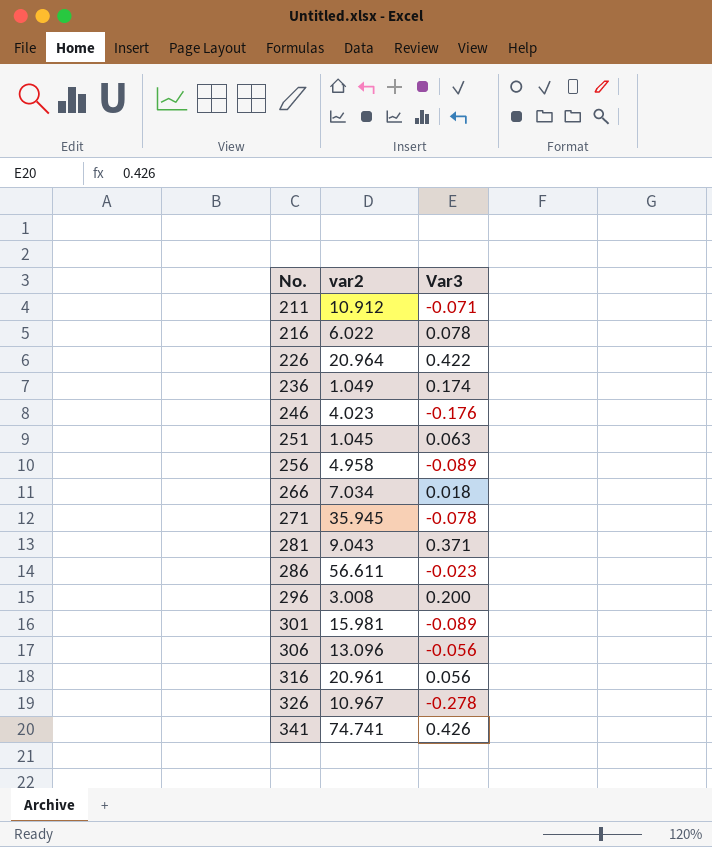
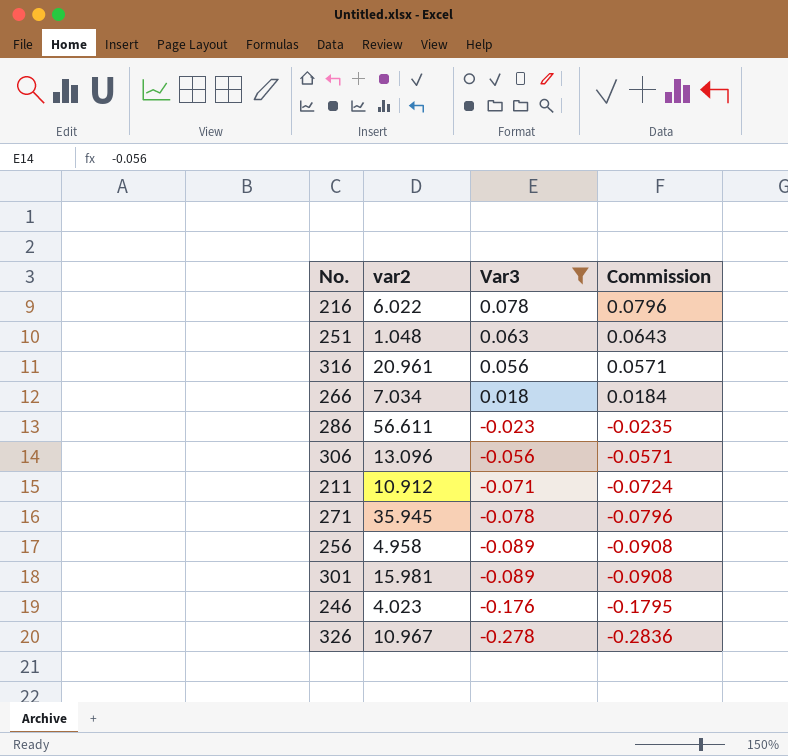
filter: none -> Var3 <= 0.078
row order: No. ascending -> Var3 descending
column Commission | formula: none -> [Var3] * 1.02
251 | var2: 1.045 -> 1.048

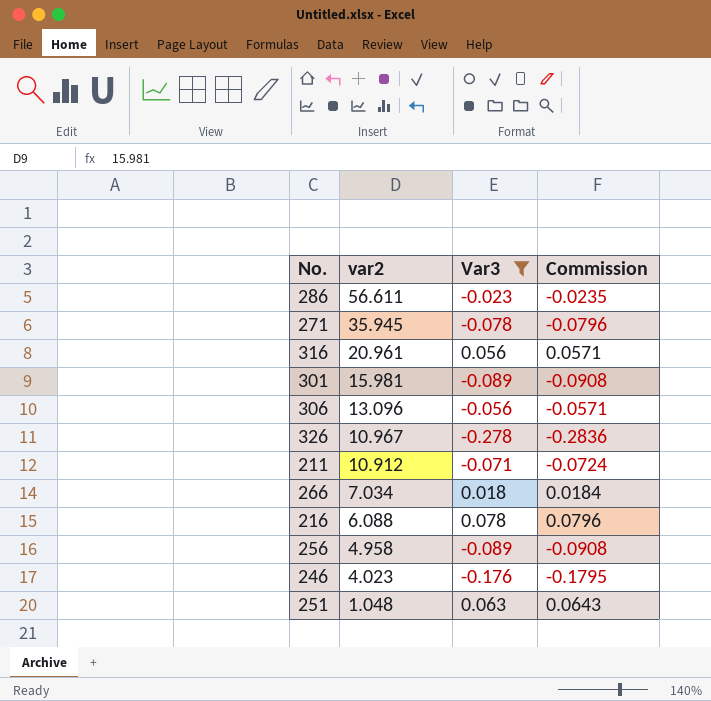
row order: Var3 descending -> var2 descending
216 | var2: 6.022 -> 6.088

